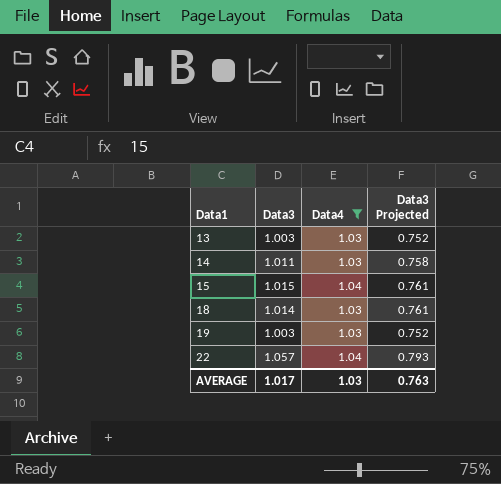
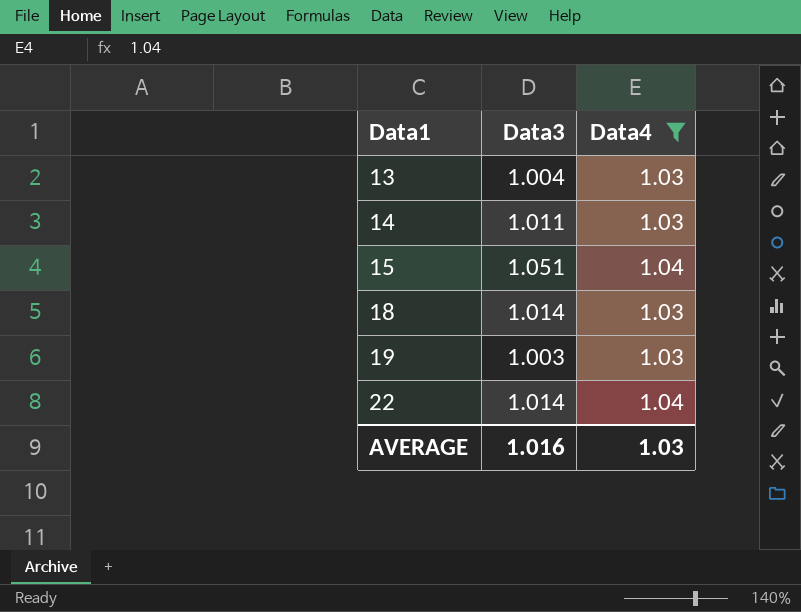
column Data3 Projected | formula: [Data3] * 0.75 -> none
13 | Data3: 1.003 -> 1.004
15 | Data3: 1.015 -> 1.051
22 | Data3: 1.057 -> 1.014
AVERAGE | Data3: 1.017 -> 1.016

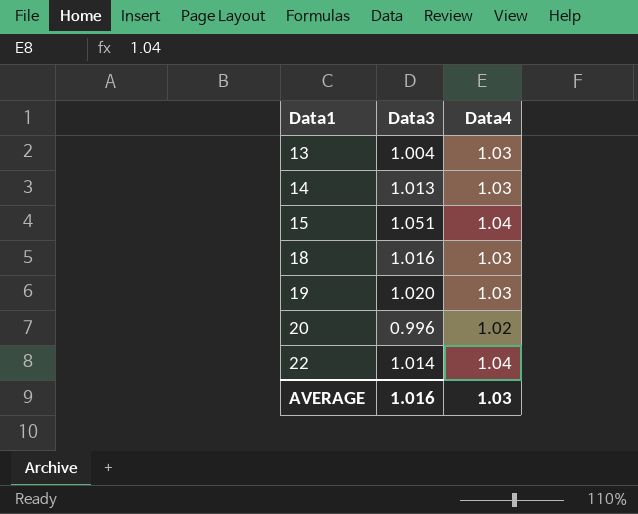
filter: Data4 != 1.02 -> none
14 | Data3: 1.011 -> 1.013
18 | Data3: 1.014 -> 1.016
19 | Data3: 1.003 -> 1.020

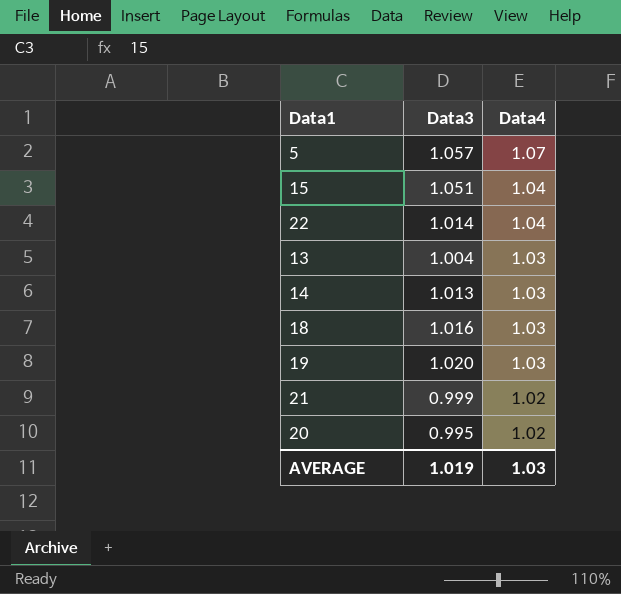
row order: Data1 ascending -> Data4 descending
row 5: none -> 1.057 | 1.07
row 21: none -> 0.999 | 1.02
20 | Data3: 0.996 -> 0.995
AVERAGE | Data3: 1.016 -> 1.019

